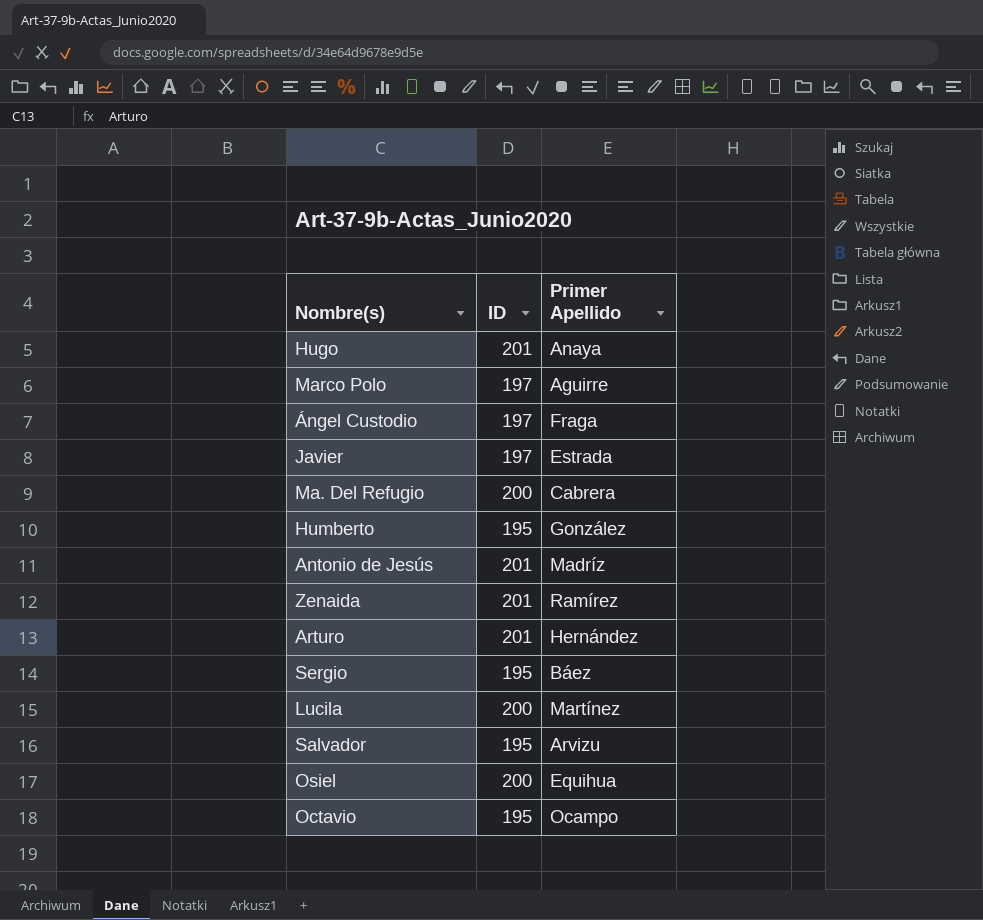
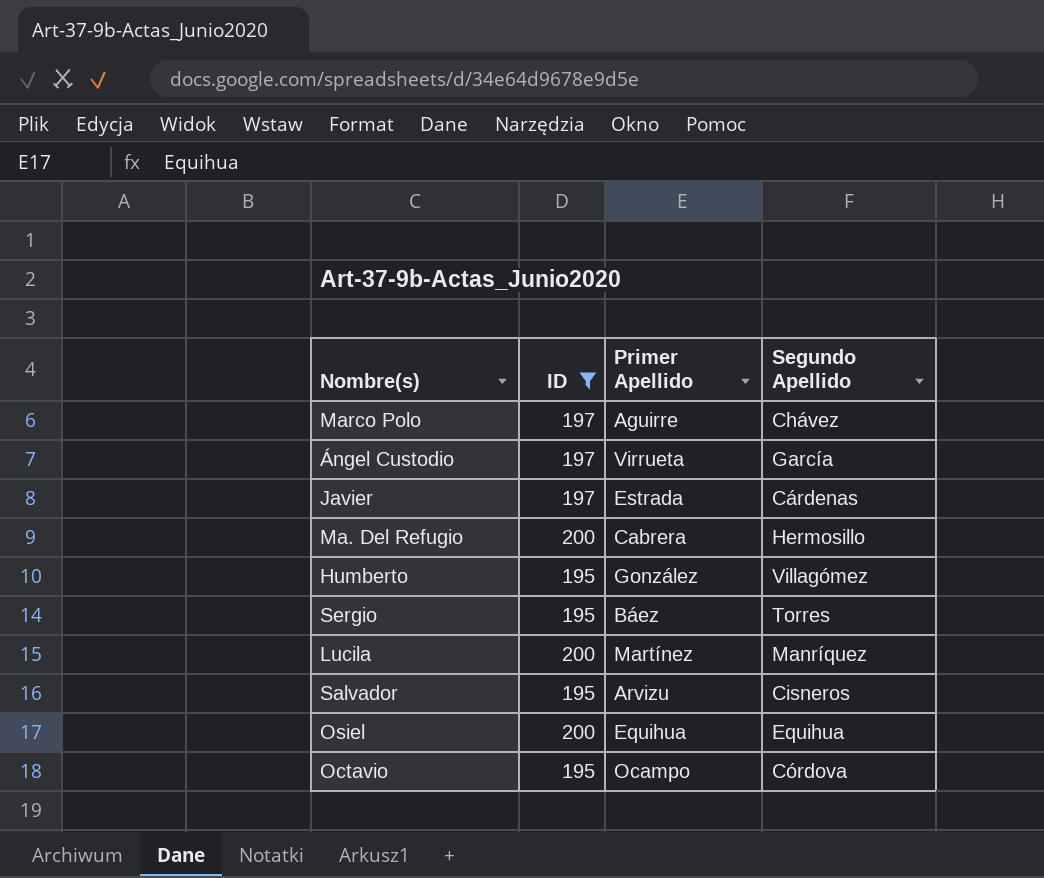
filter: none -> ID != 201
column Segundo Apellido | position: none -> 4
Ángel Custodio | Primer Apellido: Fraga -> Virrueta

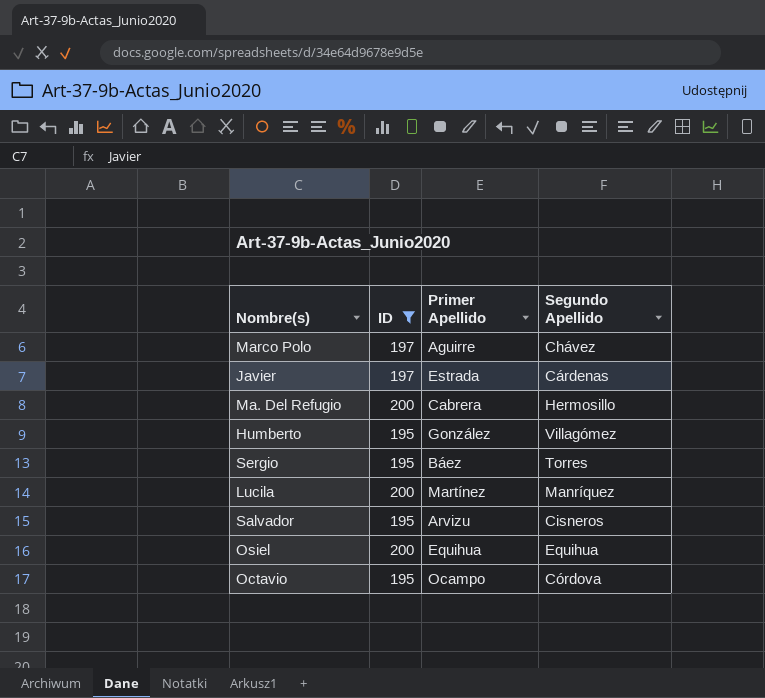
row Ángel Custodio: 197 | Virrueta | García -> none

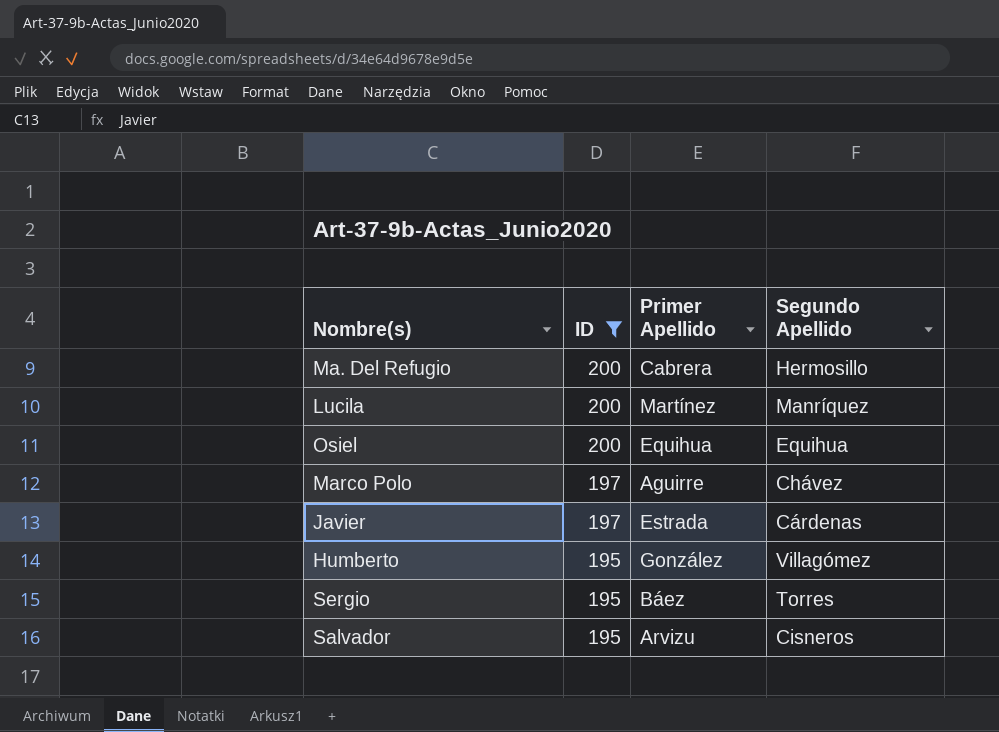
row order: none -> ID descending
row Octavio: 195 | Ocampo | Córdova -> none

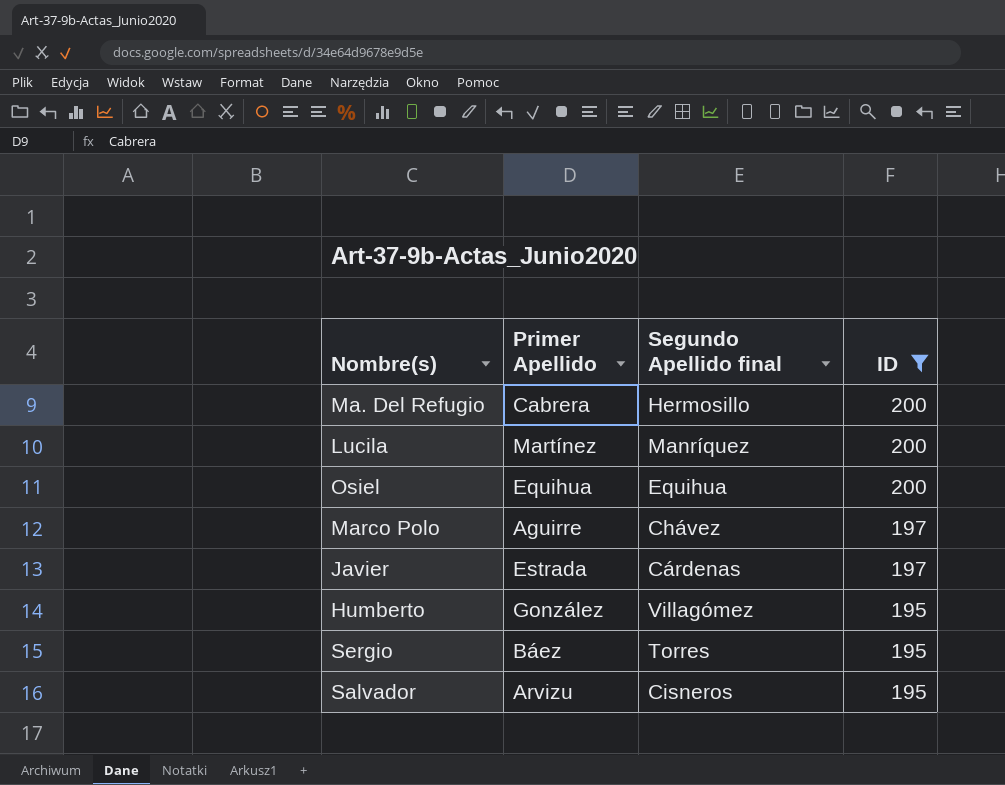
column name: Segundo Apellido -> Segundo Apellido final
column ID | position: 2 -> 4

